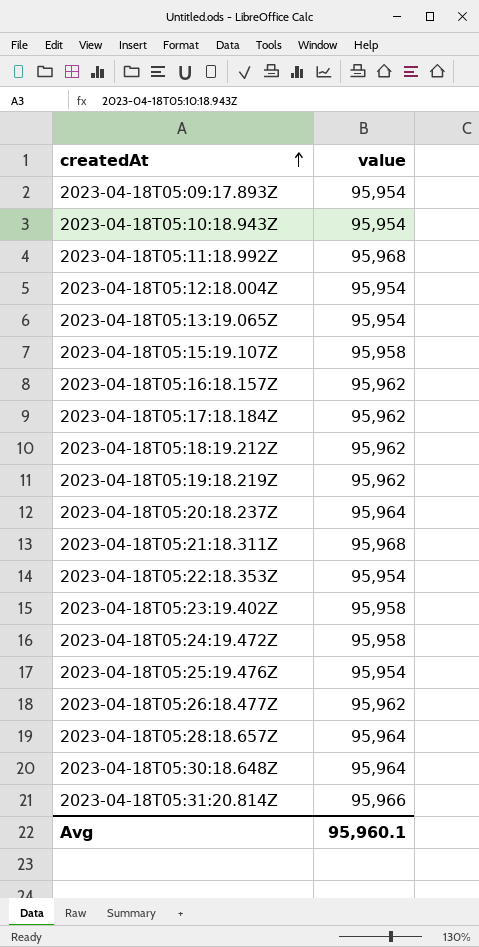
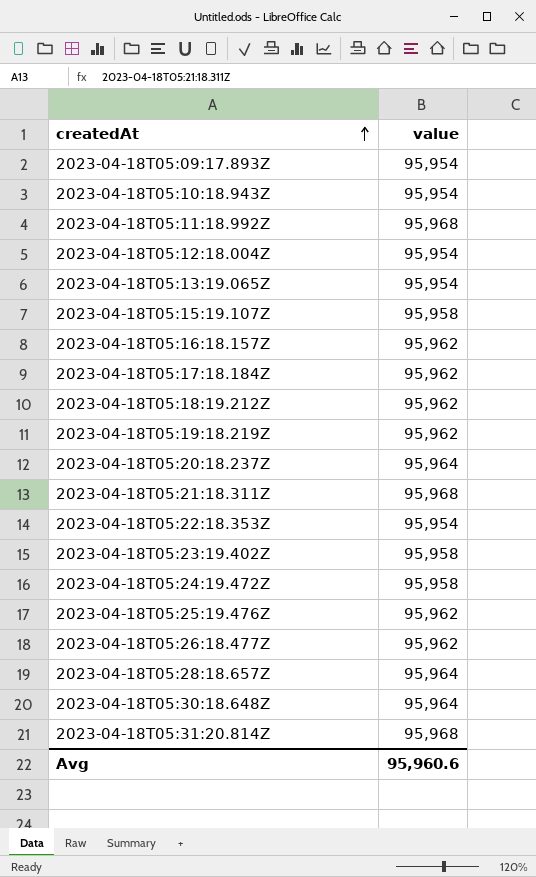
2023-04-18T05:25:19.476Z | value: 95,954 -> 95,962
2023-04-18T05:31:20.814Z | value: 95,966 -> 95,968
Avg | value: 95,960.1 -> 95,960.6

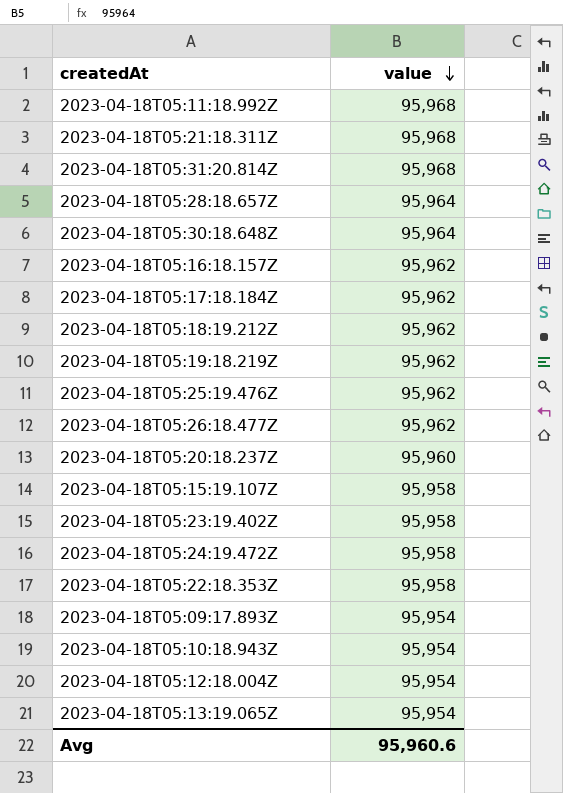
row order: createdAt ascending -> value descending
2023-04-18T05:20:18.237Z | value: 95,964 -> 95,960
2023-04-18T05:22:18.353Z | value: 95,954 -> 95,958

